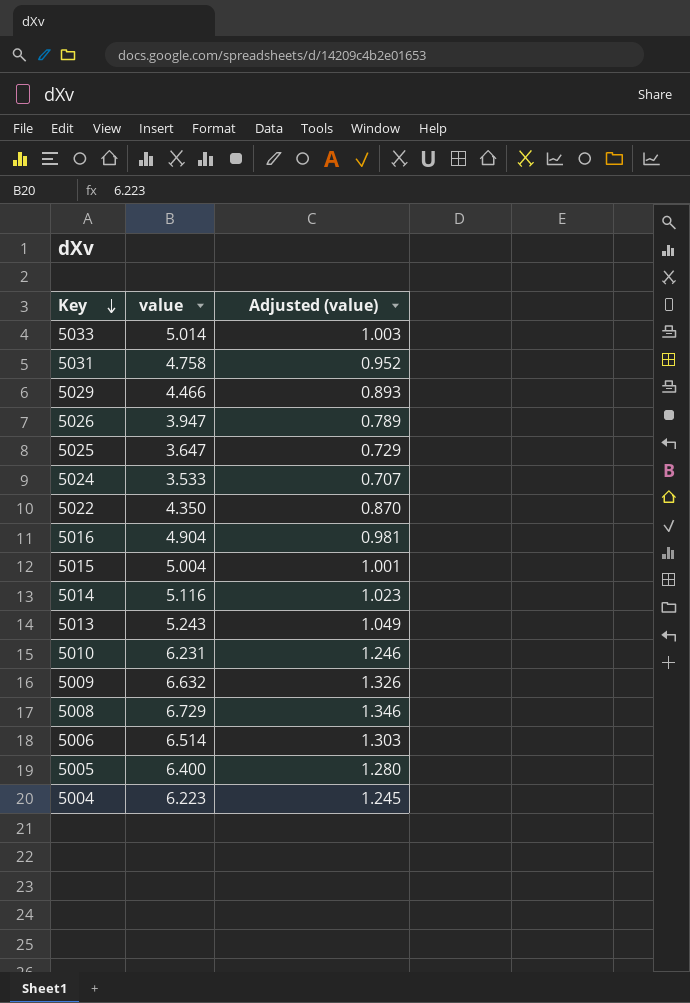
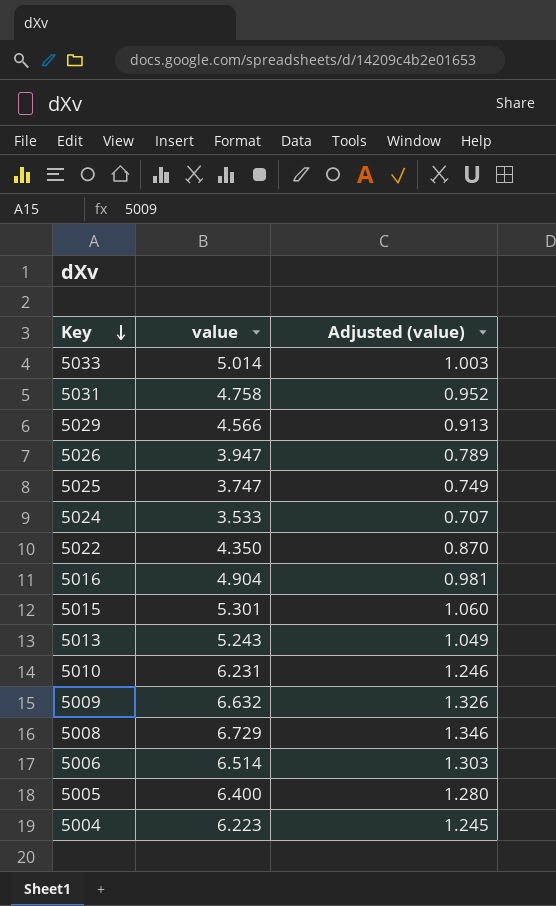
row 5014: 5.116 | 1.023 -> none
5029 | value: 4.466 -> 4.566
5029 | Adjusted (value): 0.893 -> 0.913
5025 | value: 3.647 -> 3.747
5025 | Adjusted (value): 0.729 -> 0.749
5015 | value: 5.004 -> 5.301
5015 | Adjusted (value): 1.001 -> 1.060

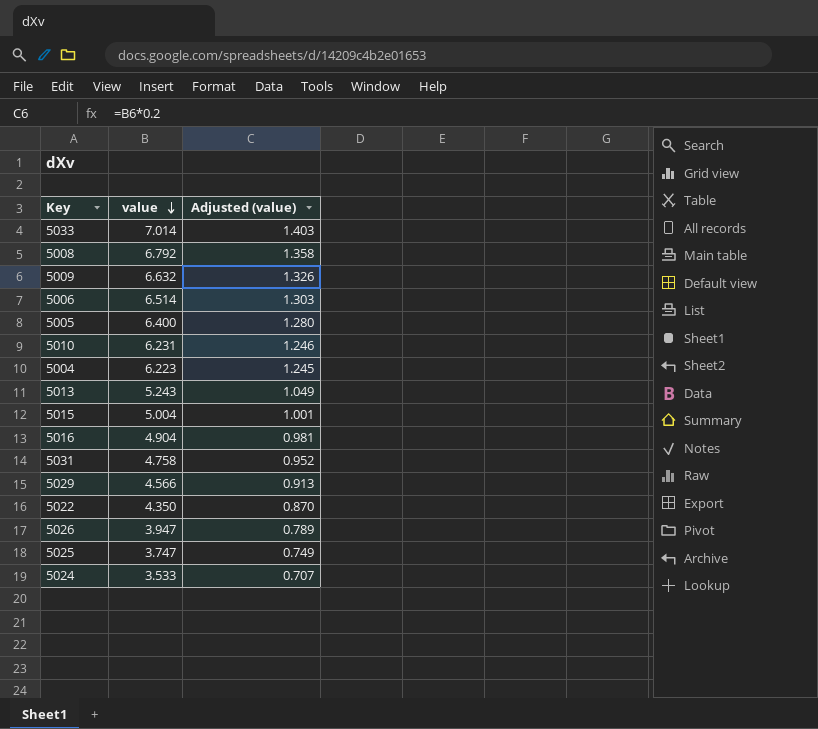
row order: Key descending -> value descending
5033 | value: 5.014 -> 7.014
5033 | Adjusted (value): 1.003 -> 1.403
5008 | value: 6.729 -> 6.792
5008 | Adjusted (value): 1.346 -> 1.358
5015 | value: 5.301 -> 5.004
5015 | Adjusted (value): 1.060 -> 1.001

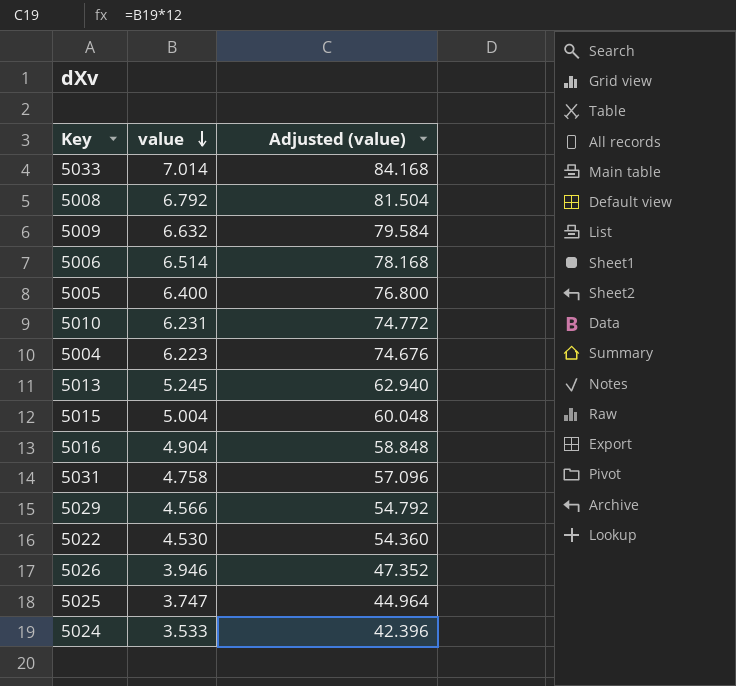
column Adjusted (value) | formula: [value] * 0.2 -> [value] * 12
5013 | value: 5.243 -> 5.245
5022 | value: 4.350 -> 4.530
5026 | value: 3.947 -> 3.946

